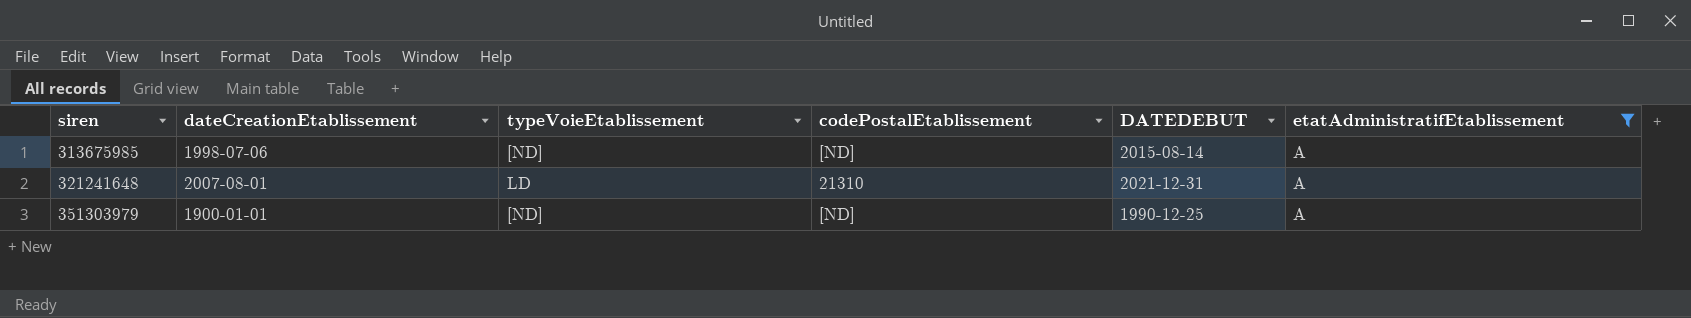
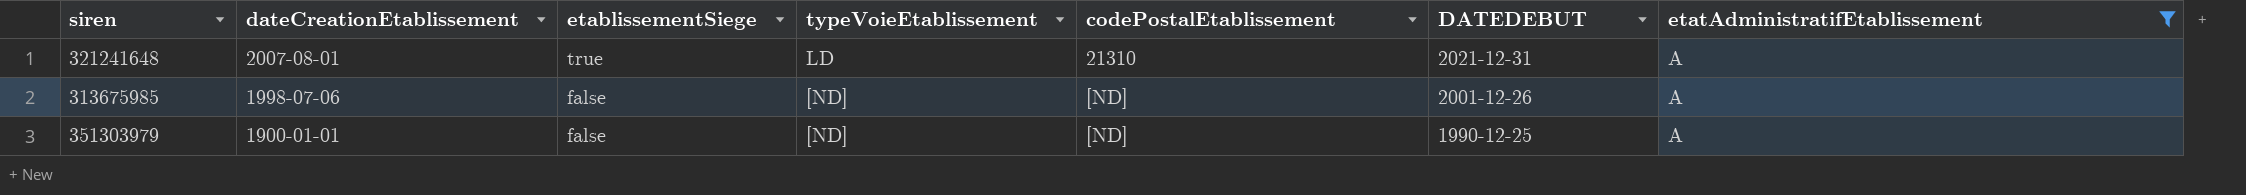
row order: siren ascending -> dateCreationEtablissement descending
column etablissementSiege | position: none -> 3
313675985 | DATEDEBUT: 2015-08-14 -> 2001-12-26

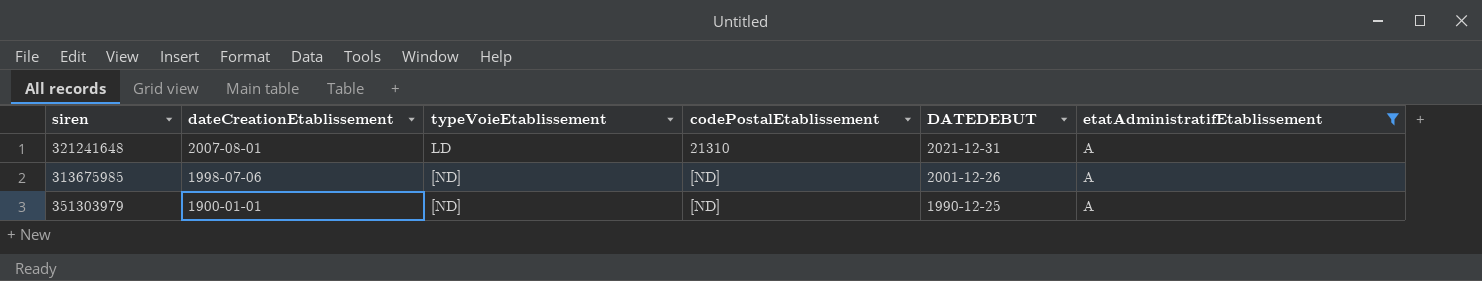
column etablissementSiege | position: 3 -> none

